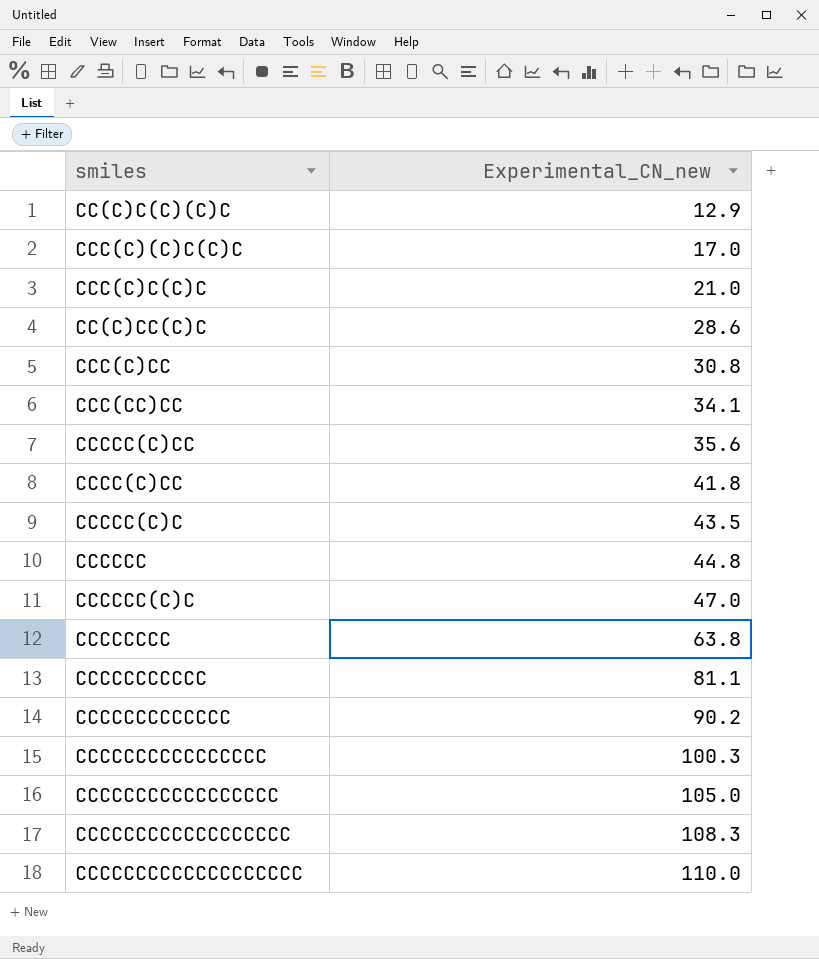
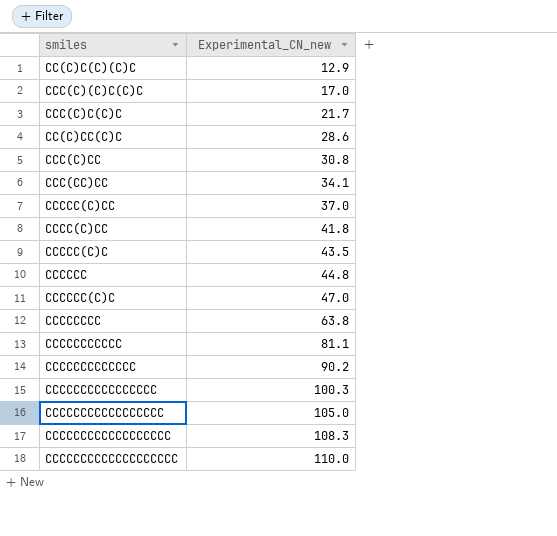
CCC(C)C(C)C | Experimental_CN_new: 21.0 -> 21.7
CCCCC(C)CC | Experimental_CN_new: 35.6 -> 37.0

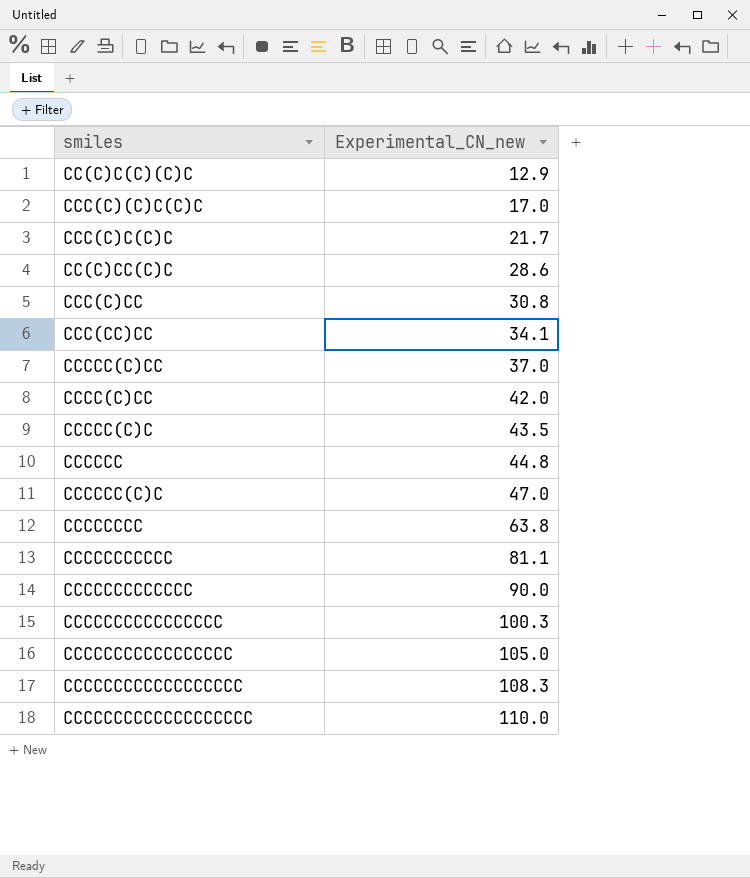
CCCC(C)CC | Experimental_CN_new: 41.8 -> 42.0
CCCCCCCCCCCCC | Experimental_CN_new: 90.2 -> 90.0

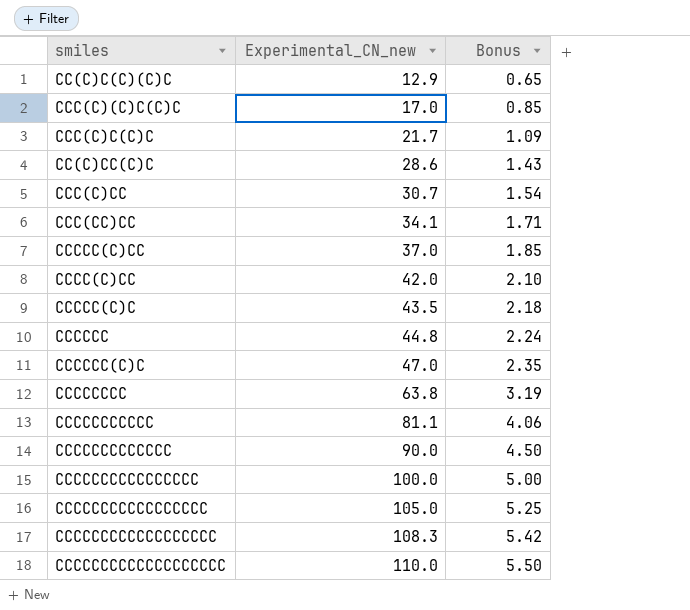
column Bonus | formula: none -> [Experimental_CN_new] * 0.05
CCC(C)CC | Experimental_CN_new: 30.8 -> 30.7
CCCCCCCCCCCCCCCC | Experimental_CN_new: 100.3 -> 100.0

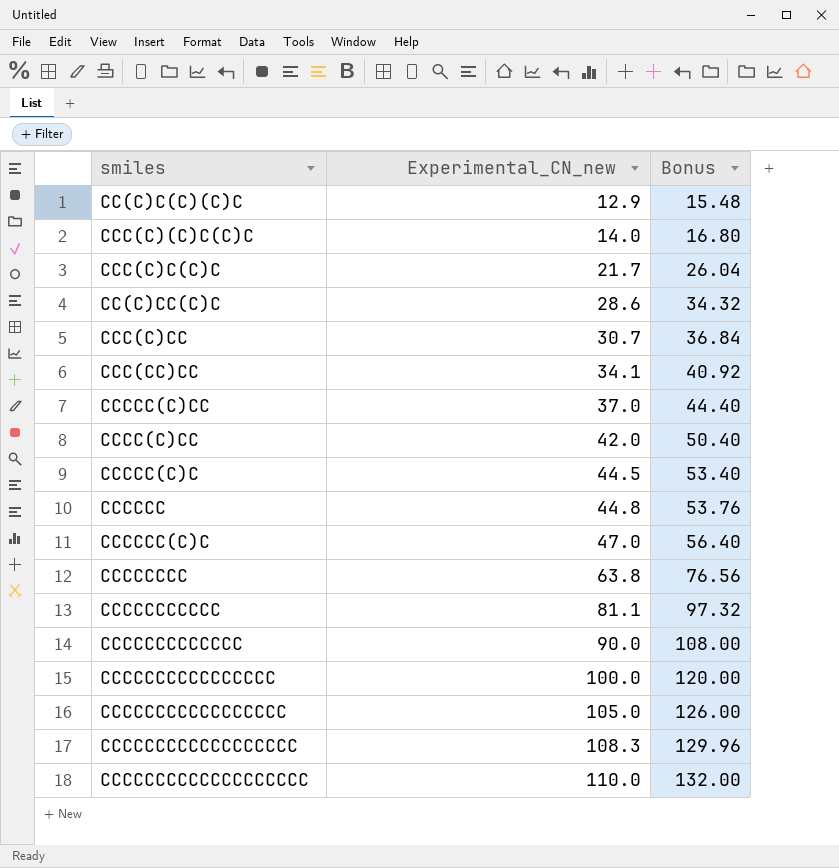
column Bonus | formula: [Experimental_CN_new] * 0.05 -> [Experimental_CN_new] * 1.2
CCC(C)(C)C(C)C | Experimental_CN_new: 17.0 -> 14.0
CCCCC(C)C | Experimental_CN_new: 43.5 -> 44.5

